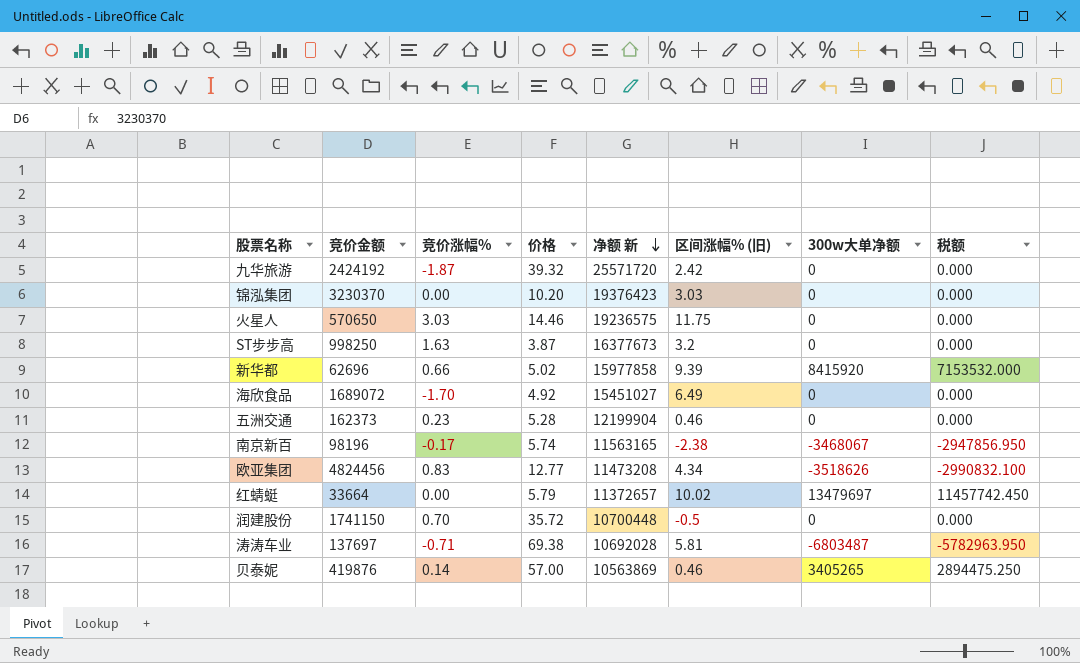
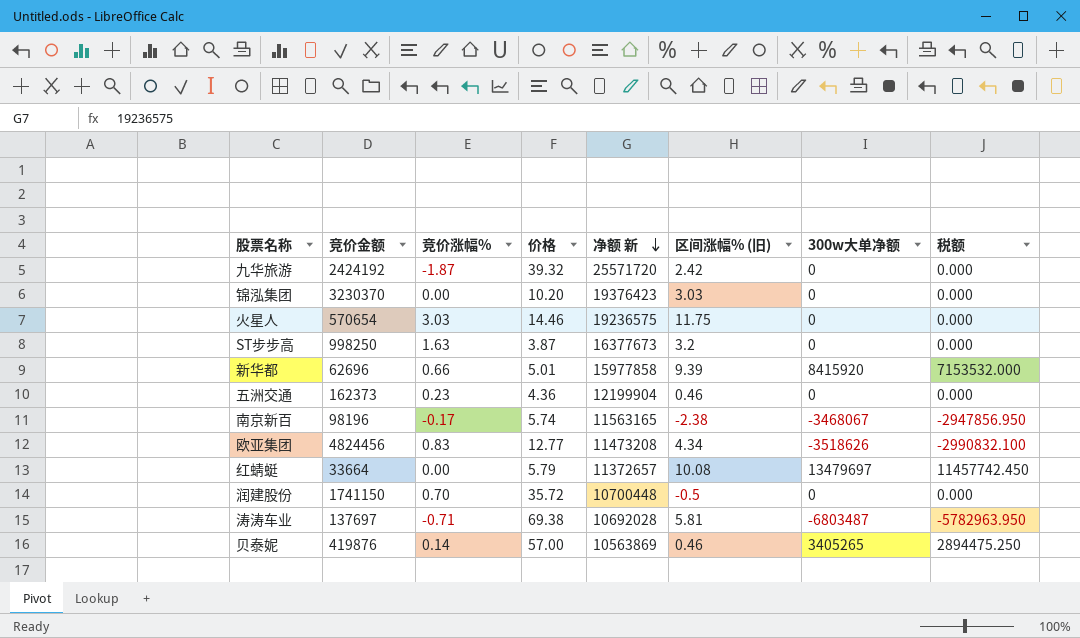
row 海欣食品: 1689072 | -1.70 | 4.92 | 15451027 | 6.49 | 0 | 0.000 -> none
火星人 | 竞价金额: 570650 -> 570654
新华都 | 价格: 5.02 -> 5.01
五洲交通 | 价格: 5.28 -> 4.36
红蜻蜓 | 区间涨幅% (旧): 10.02 -> 10.08

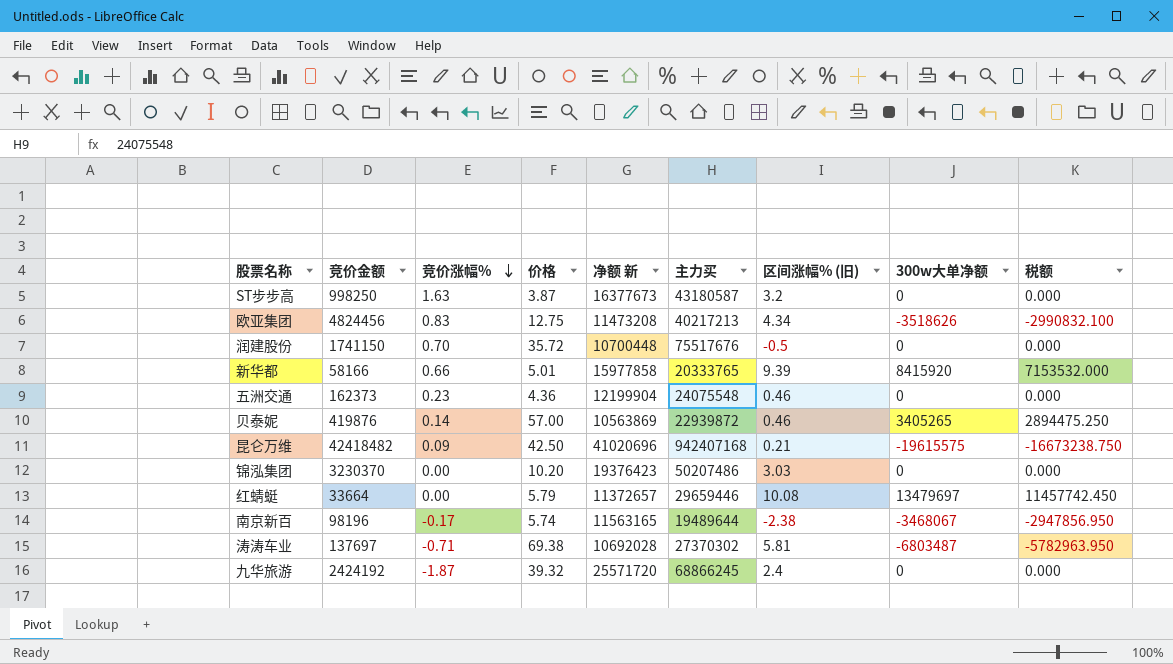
row order: 净额 新 descending -> 竞价涨幅% descending
column 主力买 | position: none -> 6
row 火星人: 570654 | 3.03 | 14.46 | 19236575 | 11.75 | 0 | 0.000 -> none
欧亚集团 | 价格: 12.77 -> 12.75
新华都 | 竞价金额: 62696 -> 58166
row 昆仑万维: none -> 42418482 | 0.09 | 42.50 | 41020696 | 942407168 | 0.21 | -19615575 | -16673238.750
九华旅游 | 区间涨幅% (旧): 2.42 -> 2.4

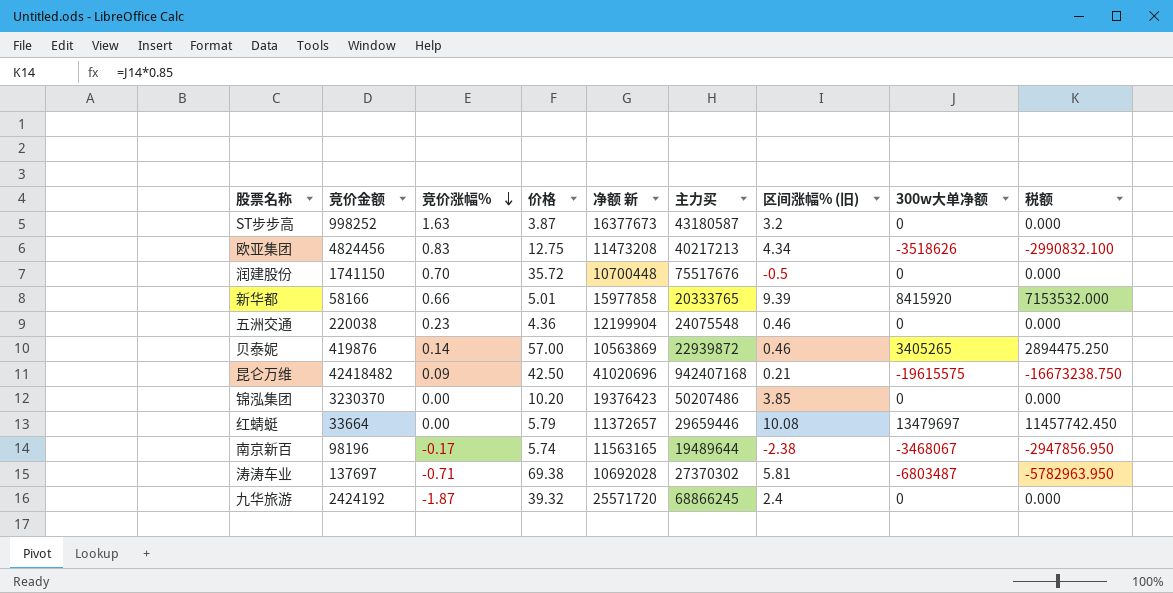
ST步步高 | 竞价金额: 998250 -> 998252
五洲交通 | 竞价金额: 162373 -> 220038
锦泓集团 | 区间涨幅% (旧): 3.03 -> 3.85

